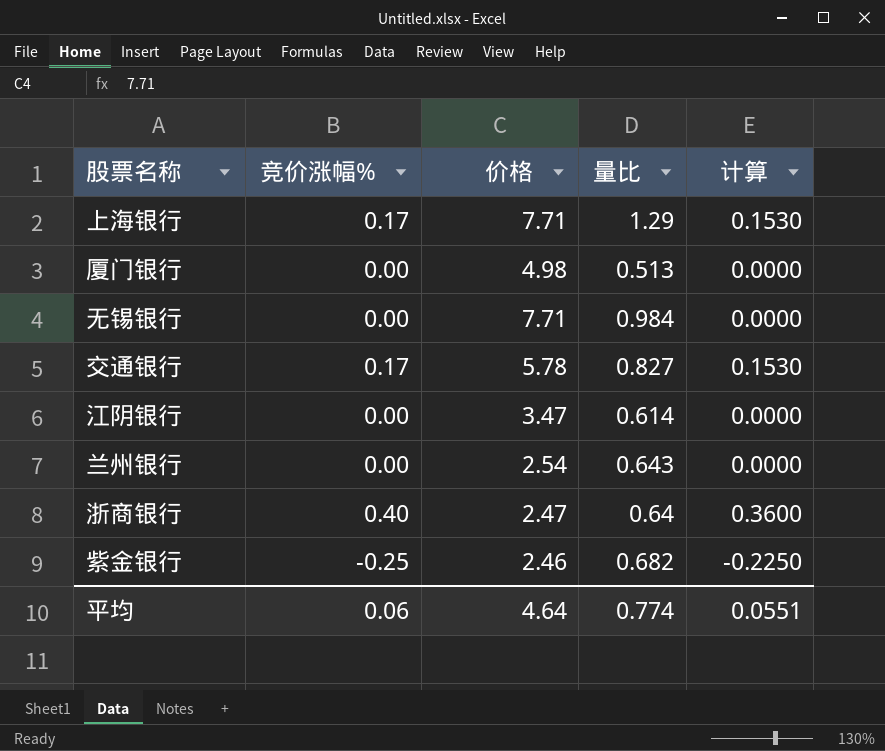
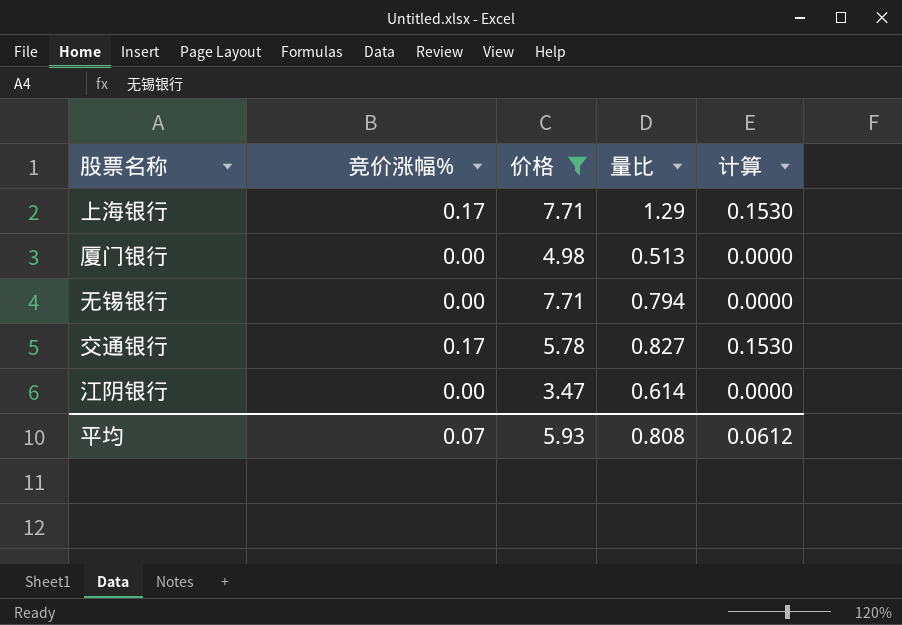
filter: none -> 价格 >= 3.47
无锡银行 | 量比: 0.984 -> 0.794
平均 | 竞价涨幅%: 0.06 -> 0.07
平均 | 价格: 4.64 -> 5.93
平均 | 量比: 0.774 -> 0.808
平均 | 计算: 0.0551 -> 0.0612

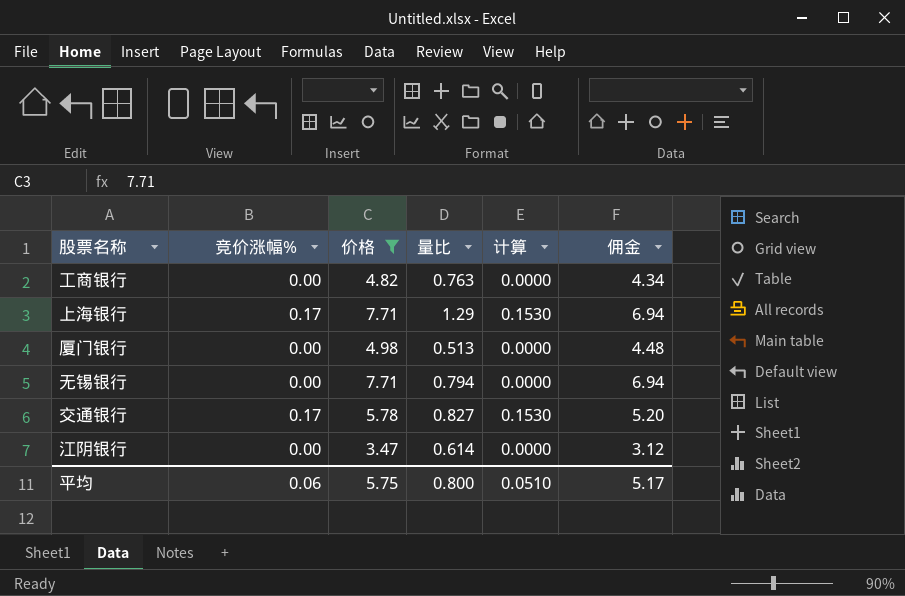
column 佣金 | formula: none -> [价格] * 0.9
row 工商银行: none -> 0.00 | 4.82 | 0.763 | 0.0000 | 4.34
平均 | 竞价涨幅%: 0.07 -> 0.06
平均 | 价格: 5.93 -> 5.75
平均 | 量比: 0.808 -> 0.800
平均 | 计算: 0.0612 -> 0.0510

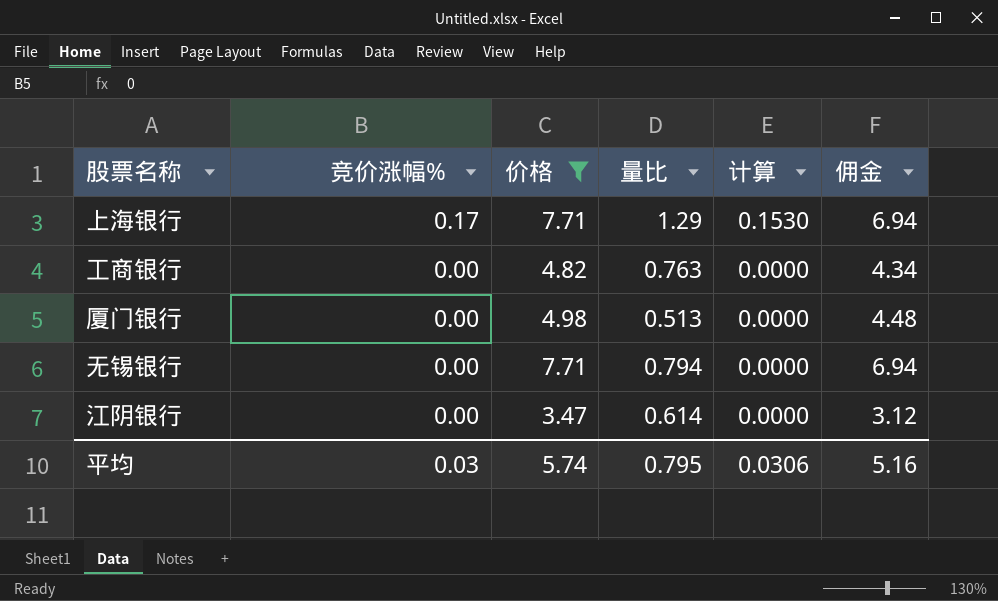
row order: none -> 竞价涨幅% descending
row 交通银行: 0.17 | 5.78 | 0.827 | 0.1530 | 5.20 -> none
平均 | 竞价涨幅%: 0.06 -> 0.03
平均 | 价格: 5.75 -> 5.74
平均 | 量比: 0.800 -> 0.795
平均 | 计算: 0.0510 -> 0.0306
平均 | 佣金: 5.17 -> 5.16

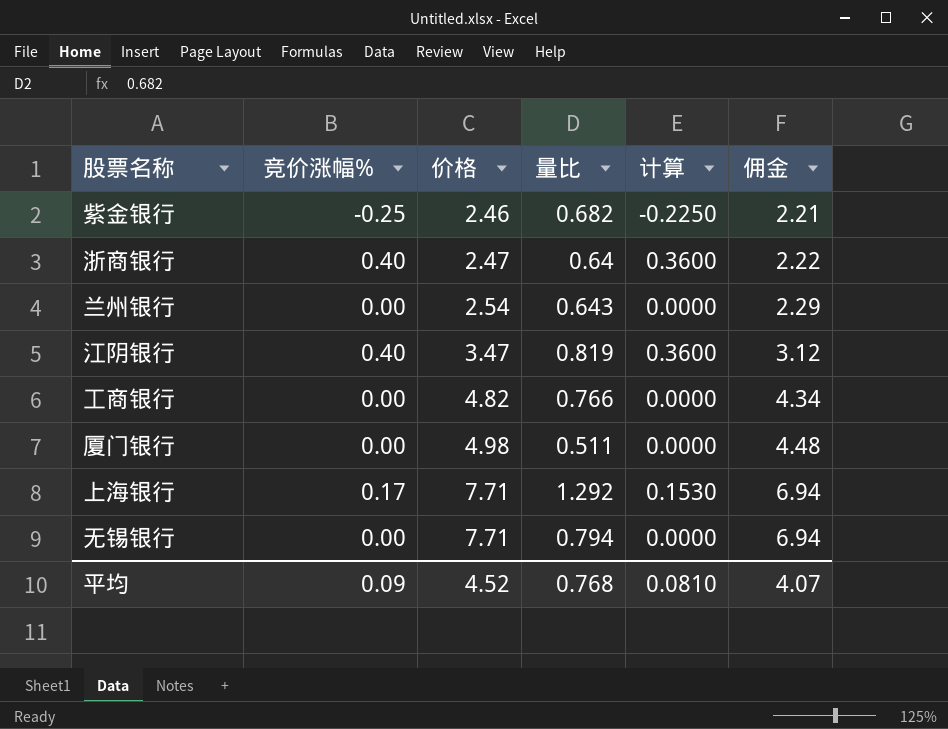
filter: 价格 >= 3.47 -> none
row order: 竞价涨幅% descending -> 价格 ascending
江阴银行 | 竞价涨幅%: 0.00 -> 0.40
江阴银行 | 量比: 0.614 -> 0.819
江阴银行 | 计算: 0.0000 -> 0.3600
工商银行 | 量比: 0.763 -> 0.766
厦门银行 | 量比: 0.513 -> 0.511
上海银行 | 量比: 1.29 -> 1.292
平均 | 竞价涨幅%: 0.03 -> 0.09
平均 | 价格: 5.74 -> 4.52
平均 | 量比: 0.795 -> 0.768
平均 | 计算: 0.0306 -> 0.0810
平均 | 佣金: 5.16 -> 4.07

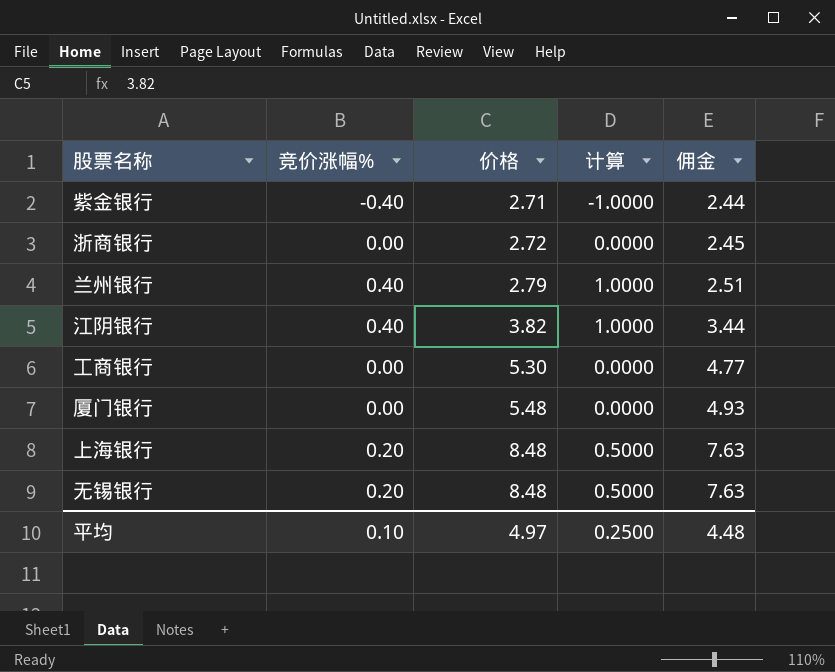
column 量比 | position: 4 -> none
column 计算 | formula: [竞价涨幅%] * 0.9 -> [竞价涨幅%] * 2.5
紫金银行 | 竞价涨幅%: -0.25 -> -0.40
紫金银行 | 价格: 2.46 -> 2.71
紫金银行 | 佣金: 2.21 -> 2.44
浙商银行 | 竞价涨幅%: 0.40 -> 0.00
浙商银行 | 价格: 2.47 -> 2.72
浙商银行 | 佣金: 2.22 -> 2.45
兰州银行 | 竞价涨幅%: 0.00 -> 0.40
兰州银行 | 价格: 2.54 -> 2.79
兰州银行 | 佣金: 2.29 -> 2.51
江阴银行 | 价格: 3.47 -> 3.82
江阴银行 | 佣金: 3.12 -> 3.44
工商银行 | 价格: 4.82 -> 5.30
工商银行 | 佣金: 4.34 -> 4.77
厦门银行 | 价格: 4.98 -> 5.48
厦门银行 | 佣金: 4.48 -> 4.93
上海银行 | 竞价涨幅%: 0.17 -> 0.20
上海银行 | 价格: 7.71 -> 8.48
上海银行 | 佣金: 6.94 -> 7.63
无锡银行 | 竞价涨幅%: 0.00 -> 0.20
无锡银行 | 价格: 7.71 -> 8.48
无锡银行 | 佣金: 6.94 -> 7.63
平均 | 竞价涨幅%: 0.09 -> 0.10
平均 | 价格: 4.52 -> 4.97
平均 | 计算: 0.0810 -> 0.2500
平均 | 佣金: 4.07 -> 4.48

